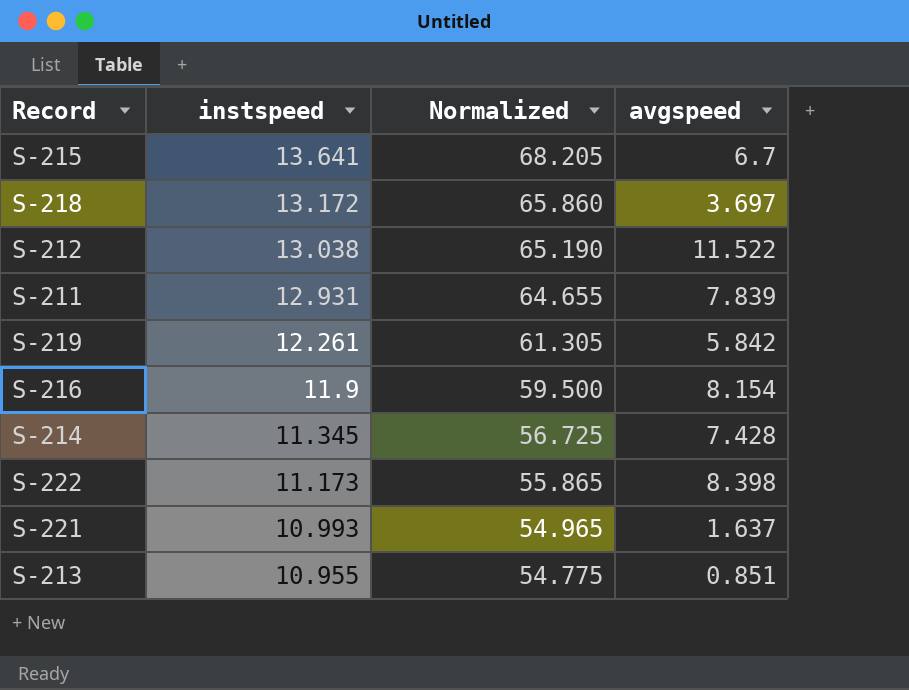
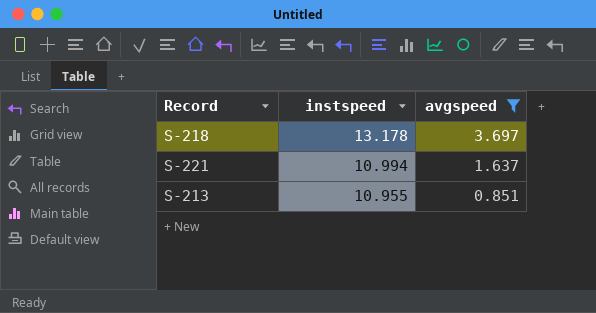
filter: none -> avgspeed <= 3.697
column Normalized | formula: [instspeed] * 5 -> none
S-218 | instspeed: 13.172 -> 13.178
S-221 | instspeed: 10.993 -> 10.994

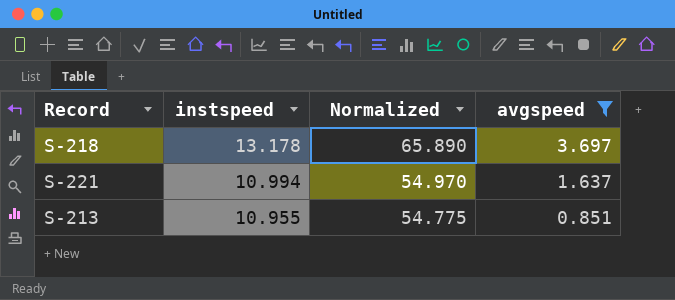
column Normalized | formula: none -> [instspeed] * 5

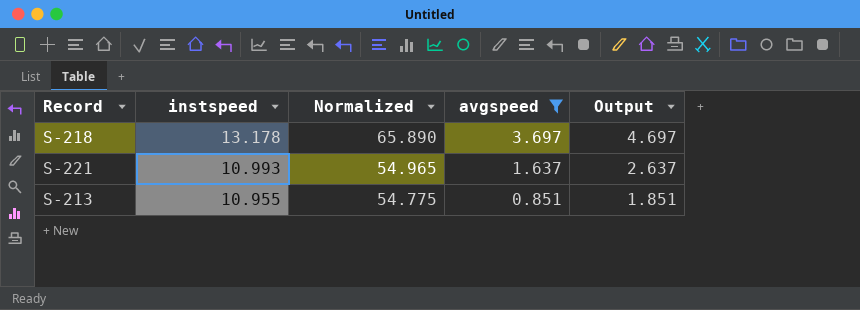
column Output | formula: none -> [avgspeed] + 1
S-221 | instspeed: 10.994 -> 10.993
S-221 | Normalized: 54.970 -> 54.965

